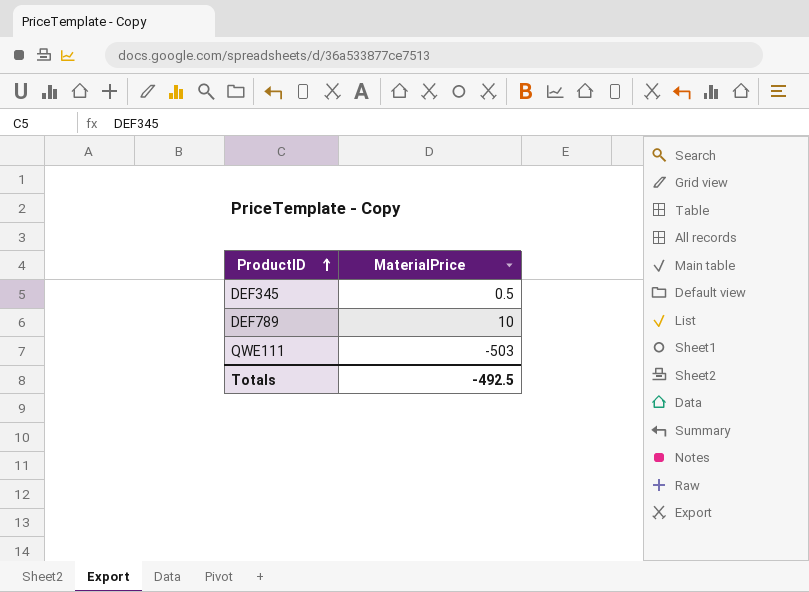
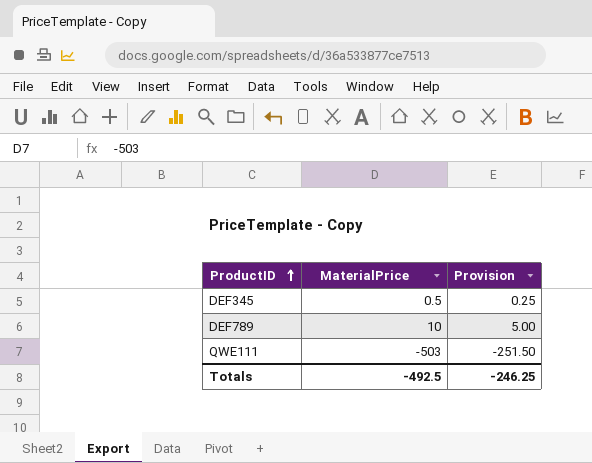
column Provision | formula: none -> [MaterialPrice] * 0.5

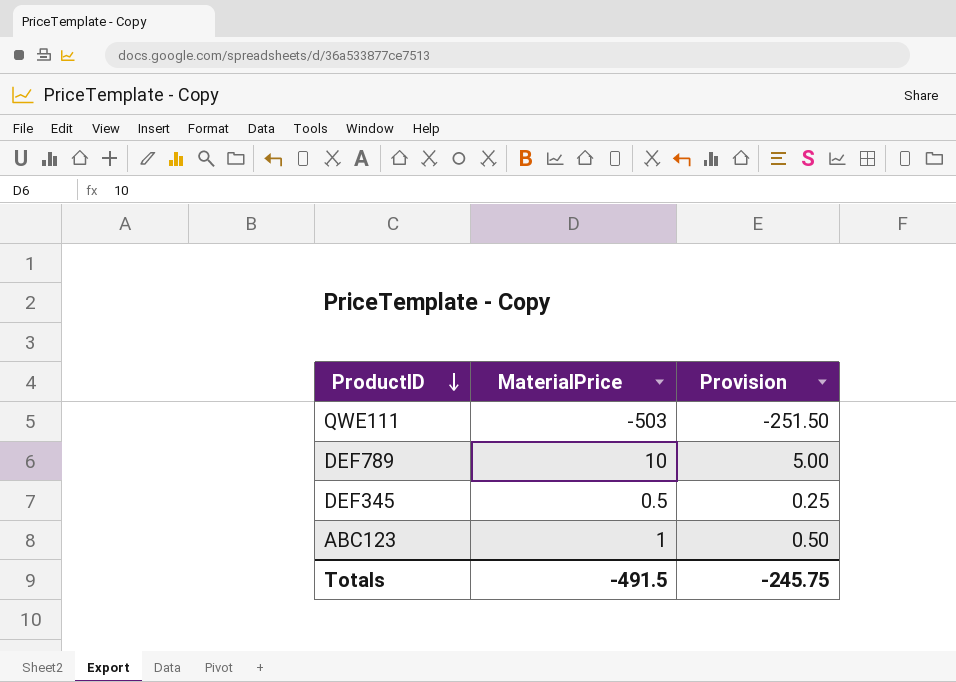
row order: ProductID ascending -> ProductID descending
row ABC123: none -> 1 | 0.50
Totals | MaterialPrice: -492.5 -> -491.5
Totals | Provision: -246.25 -> -245.75

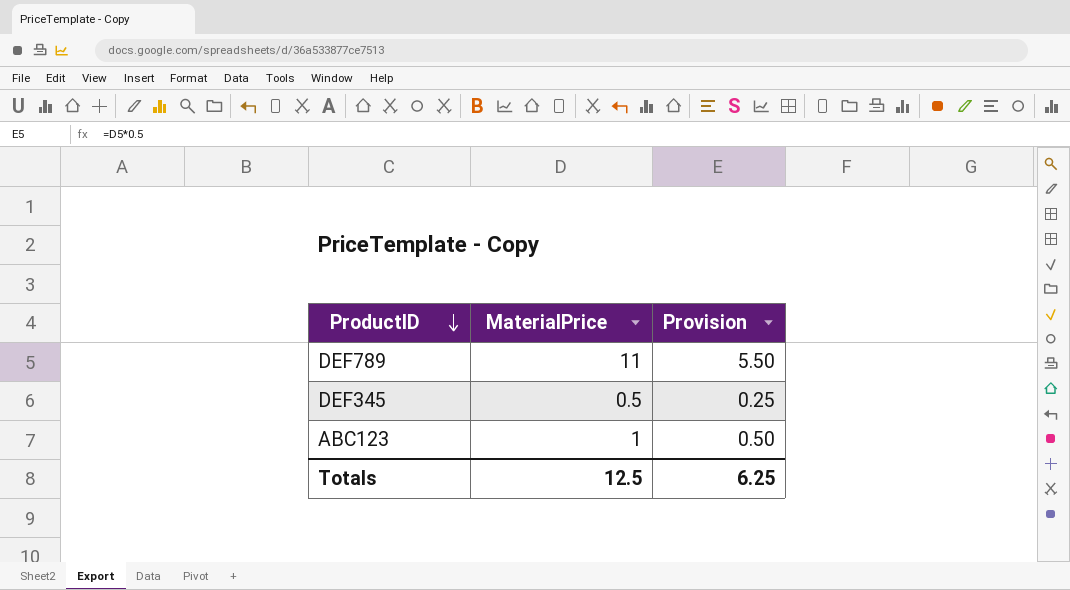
row QWE111: -503 | -251.50 -> none
DEF789 | MaterialPrice: 10 -> 11
DEF789 | Provision: 5.00 -> 5.50
Totals | MaterialPrice: -491.5 -> 12.5
Totals | Provision: -245.75 -> 6.25

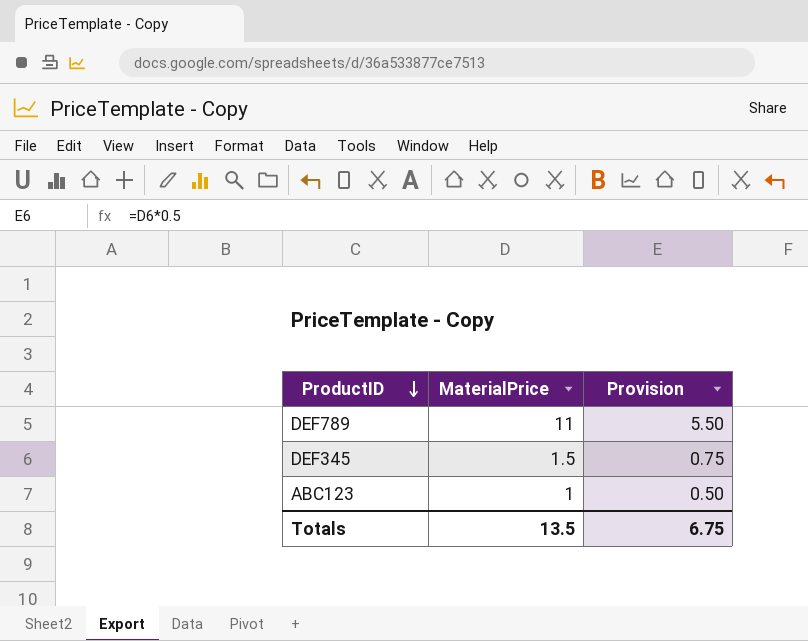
DEF345 | MaterialPrice: 0.5 -> 1.5
DEF345 | Provision: 0.25 -> 0.75
Totals | MaterialPrice: 12.5 -> 13.5
Totals | Provision: 6.25 -> 6.75

